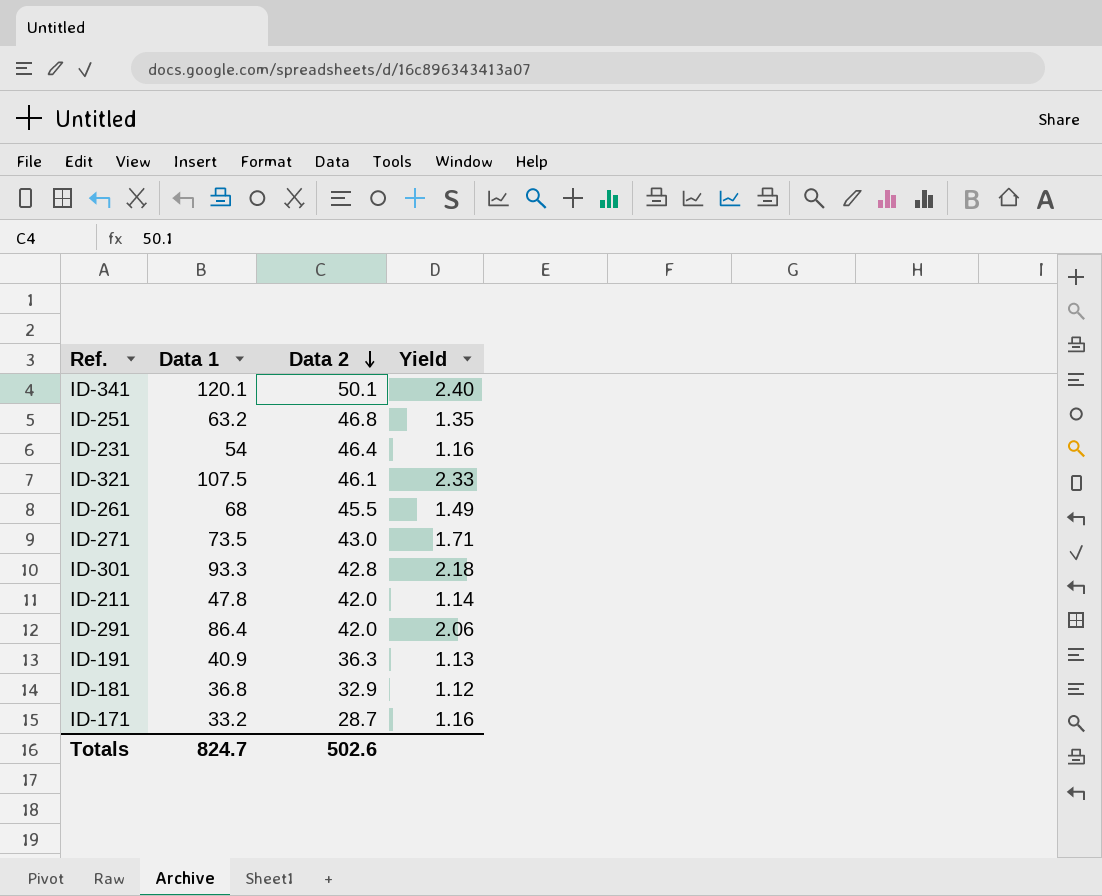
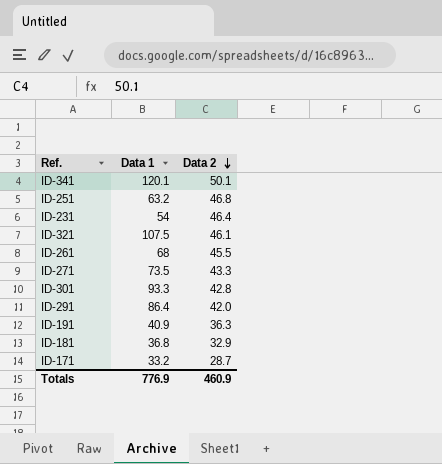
column Yield | formula: [Data 1] / [Data 2] -> none
row ID-211: 47.8 | 42.0 | 1.14 -> none
ID-271 | Data 2: 43.0 -> 43.3
Totals | Data 1: 824.7 -> 776.9
Totals | Data 2: 502.6 -> 460.9

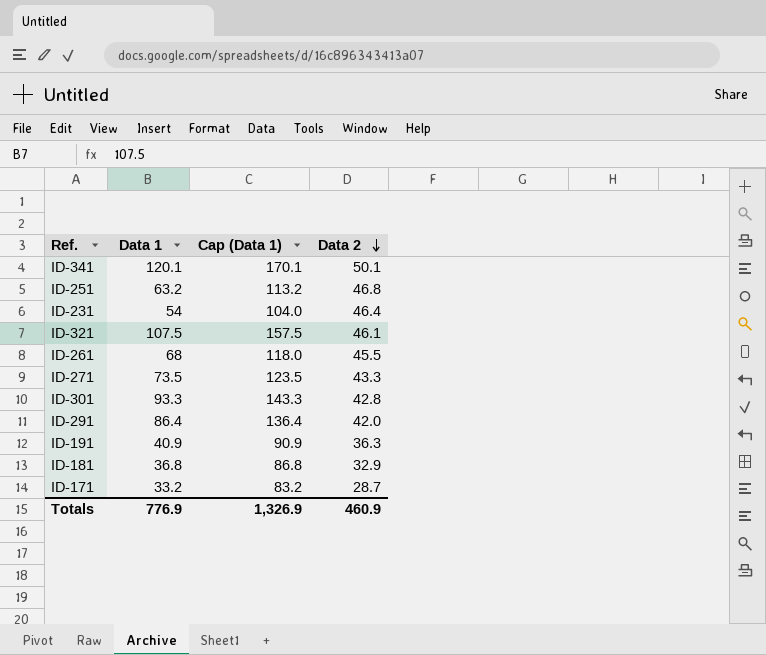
column Cap (Data 1) | formula: none -> [Data 1] + 50

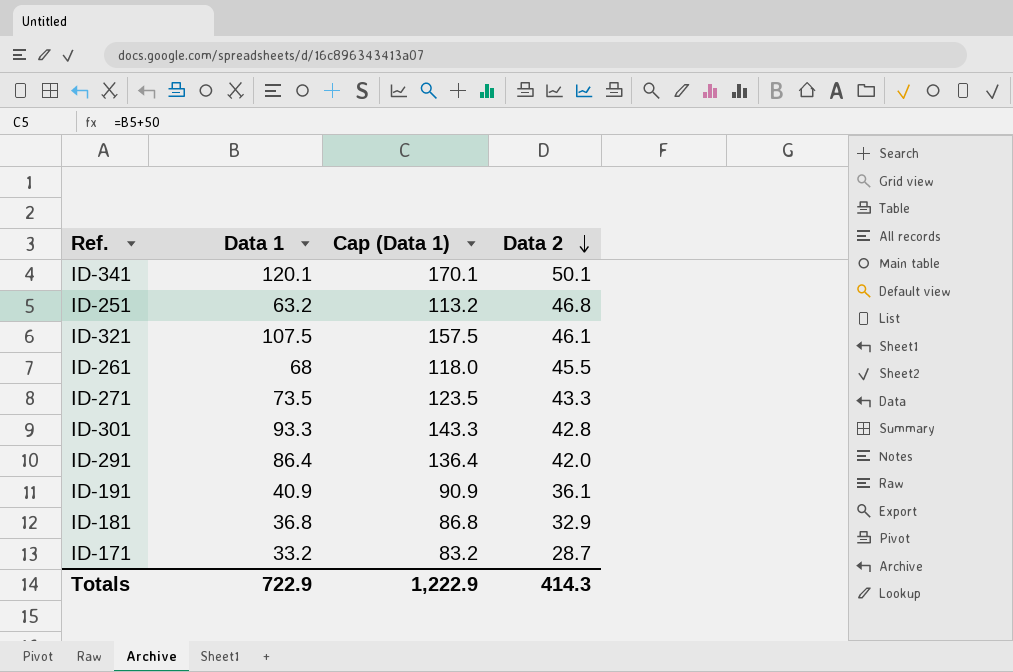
row ID-231: 54 | 104.0 | 46.4 -> none
ID-191 | Data 2: 36.3 -> 36.1
Totals | Data 1: 776.9 -> 722.9
Totals | Cap (Data 1): 1,326.9 -> 1,222.9
Totals | Data 2: 460.9 -> 414.3

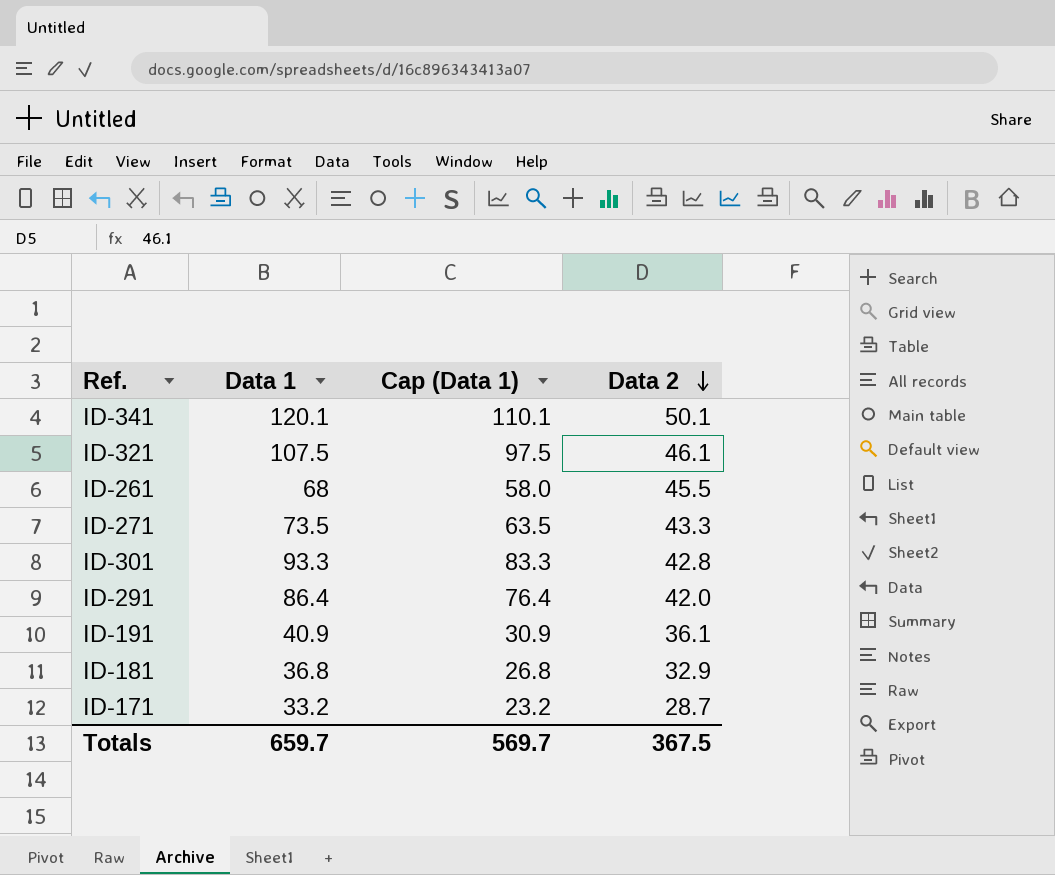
column Cap (Data 1) | formula: [Data 1] + 50 -> [Data 1] - 10
row ID-251: 63.2 | 113.2 | 46.8 -> none
Totals | Data 1: 722.9 -> 659.7
Totals | Cap (Data 1): 1,222.9 -> 569.7
Totals | Data 2: 414.3 -> 367.5

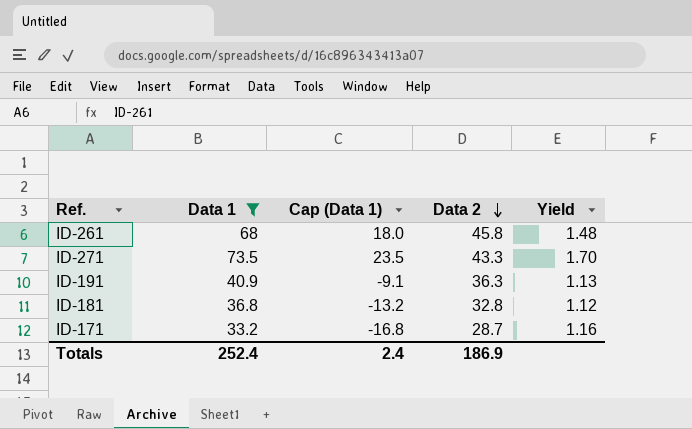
filter: none -> Data 1 <= 73.5
column Cap (Data 1) | formula: [Data 1] - 10 -> [Data 1] - 50
column Yield | formula: none -> [Data 1] / [Data 2]
ID-261 | Data 2: 45.5 -> 45.8
ID-191 | Data 2: 36.1 -> 36.3
ID-181 | Data 2: 32.9 -> 32.8
Totals | Data 1: 659.7 -> 252.4
Totals | Cap (Data 1): 569.7 -> 2.4
Totals | Data 2: 367.5 -> 186.9

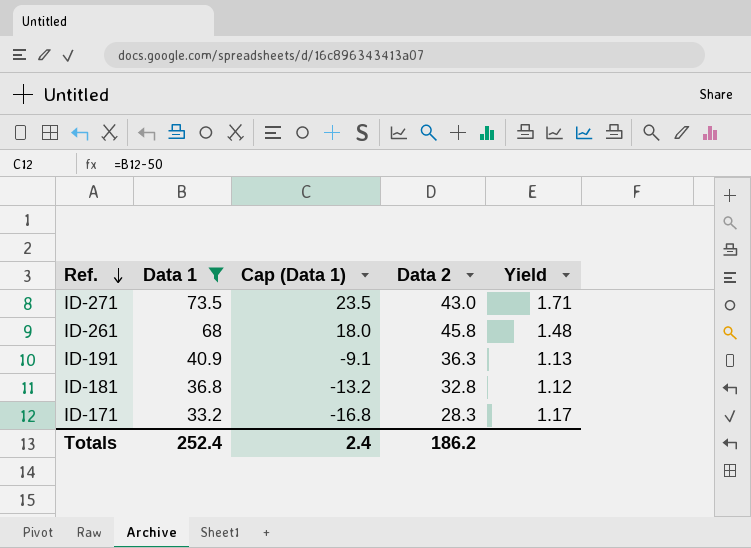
row order: Data 2 descending -> Ref. descending
ID-271 | Data 2: 43.3 -> 43.0
ID-271 | Yield: 1.70 -> 1.71
ID-171 | Data 2: 28.7 -> 28.3
ID-171 | Yield: 1.16 -> 1.17
Totals | Data 2: 186.9 -> 186.2

